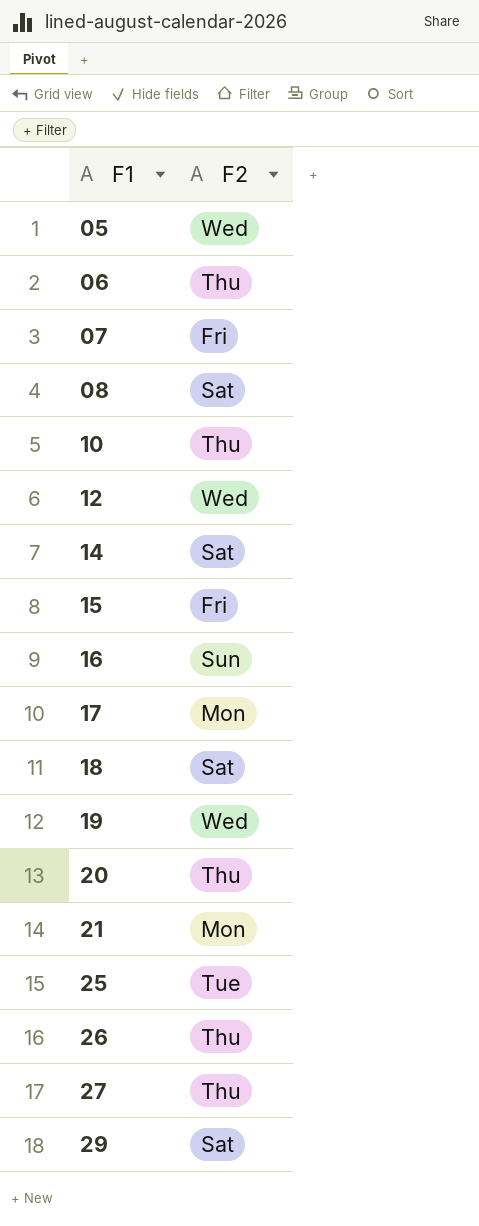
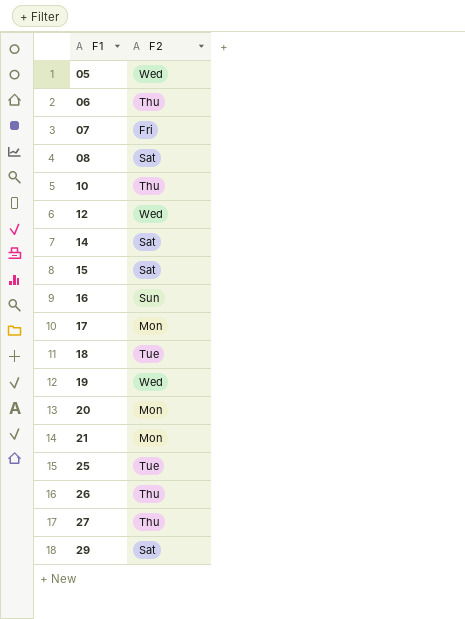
15 | F2: Fri -> Sat
18 | F2: Sat -> Tue
20 | F2: Thu -> Mon

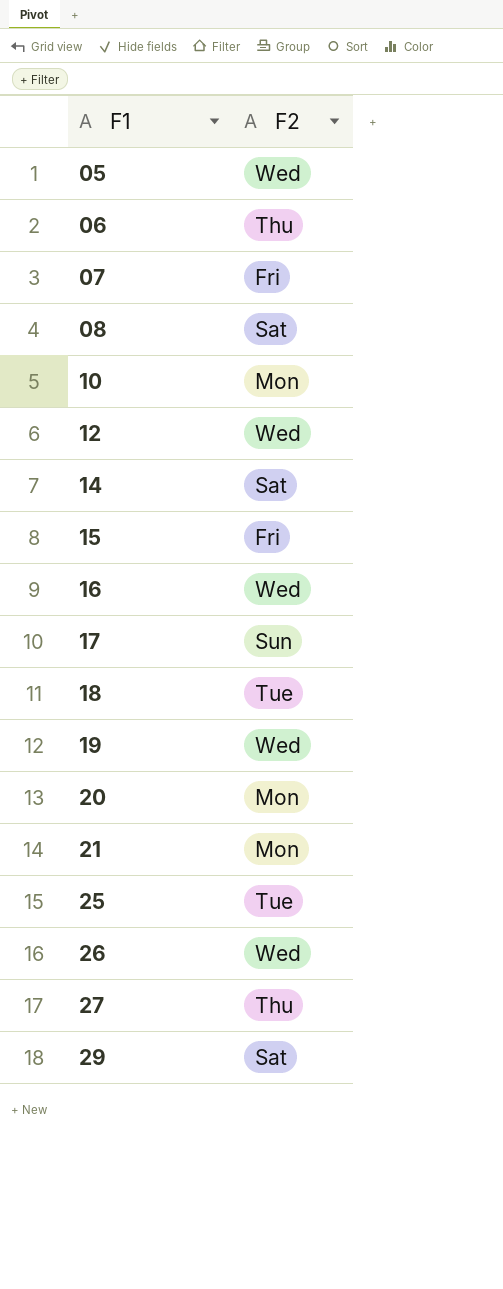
10 | F2: Thu -> Mon
15 | F2: Sat -> Fri
16 | F2: Sun -> Wed
17 | F2: Mon -> Sun
26 | F2: Thu -> Wed

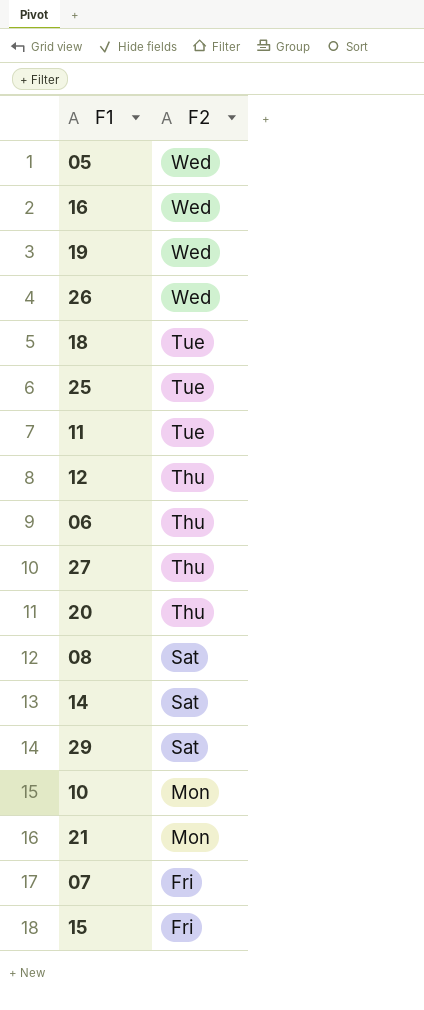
row order: F1 ascending -> F2 descending
row 17: Sun -> none
row 11: none -> Tue
12 | F2: Wed -> Thu
20 | F2: Mon -> Thu

